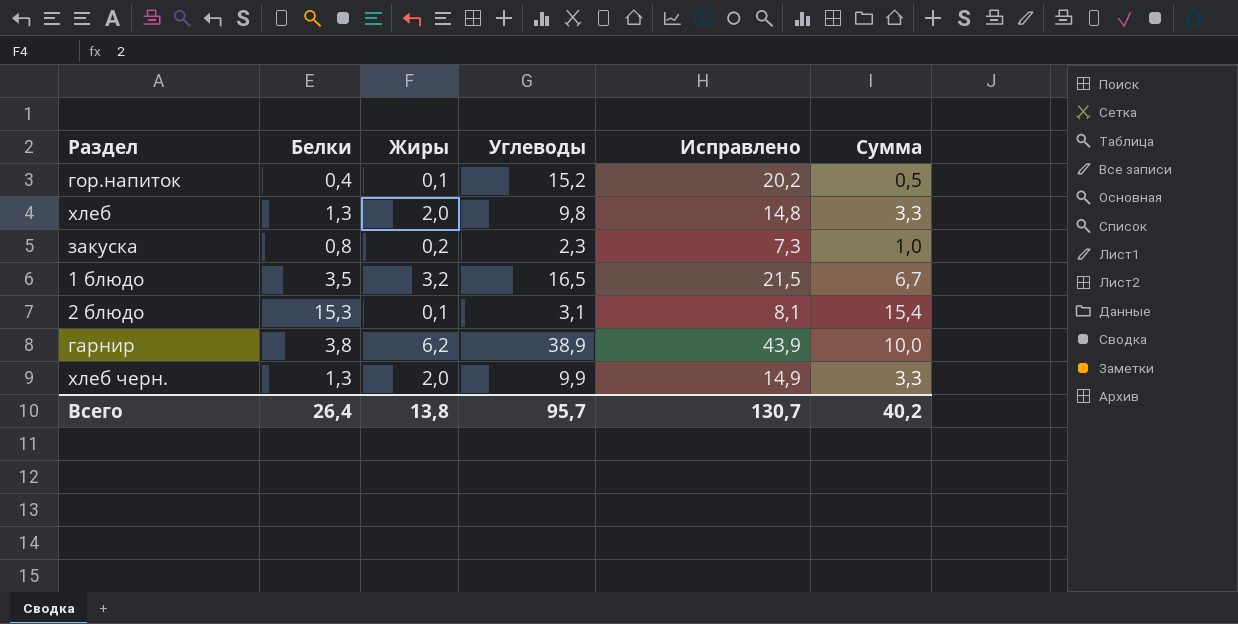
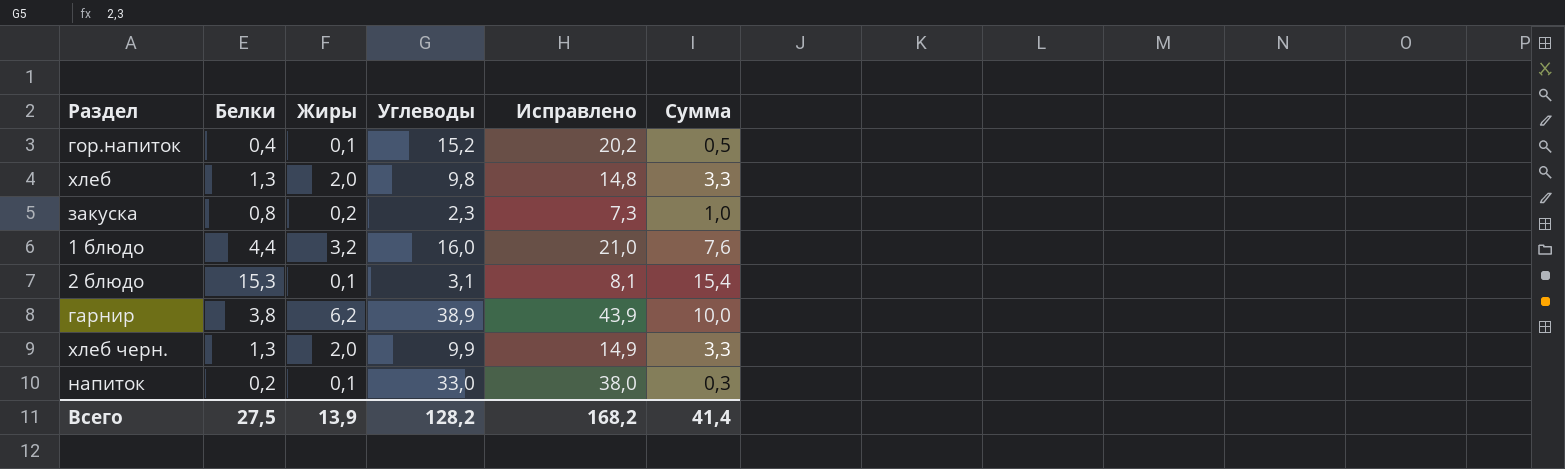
1 блюдо | Белки: 3,5 -> 4,4
1 блюдо | Углеводы: 16,5 -> 16,0
1 блюдо | Исправлено: 21,5 -> 21,0
1 блюдо | Сумма: 6,7 -> 7,6
row напиток: none -> 0,2 | 0,1 | 33,0 | 38,0 | 0,3
Всего | Белки: 26,4 -> 27,5
Всего | Жиры: 13,8 -> 13,9
Всего | Углеводы: 95,7 -> 128,2
Всего | Исправлено: 130,7 -> 168,2
Всего | Сумма: 40,2 -> 41,4

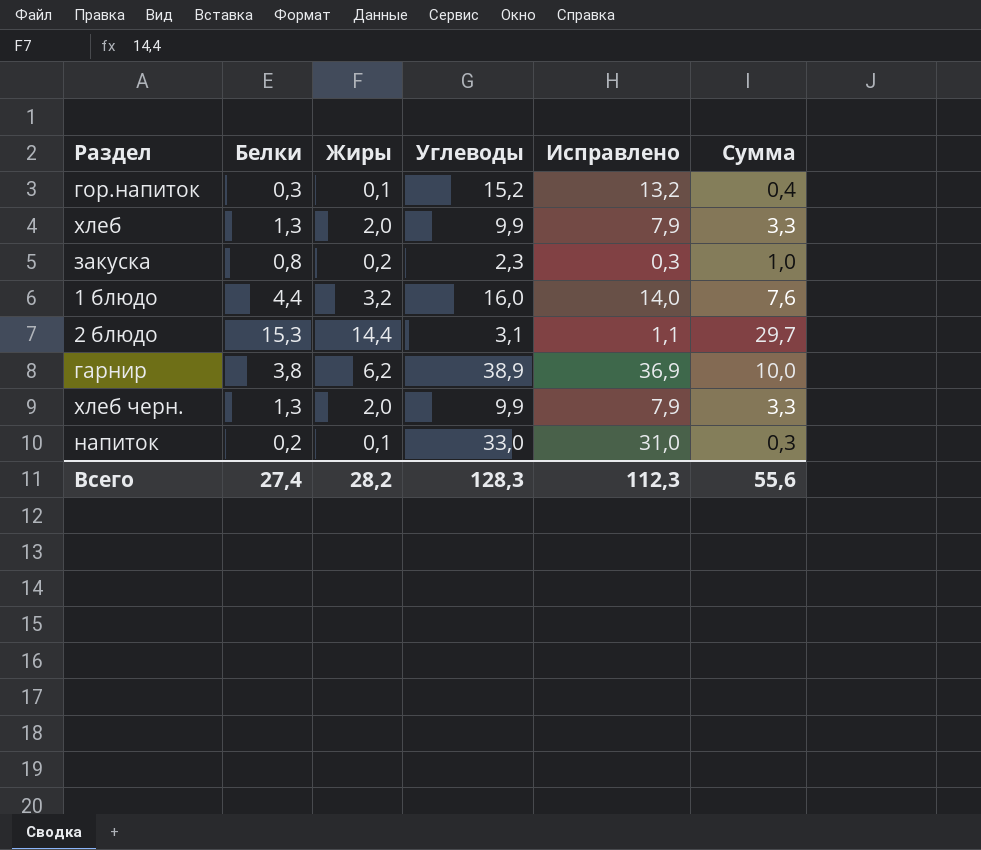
column Исправлено | formula: [Углеводы] + 5 -> [Углеводы] - 2
гор.напиток | Белки: 0,4 -> 0,3
гор.напиток | Сумма: 0,5 -> 0,4
хлеб | Углеводы: 9,8 -> 9,9
2 блюдо | Жиры: 0,1 -> 14,4
2 блюдо | Сумма: 15,4 -> 29,7
Всего | Белки: 27,5 -> 27,4
Всего | Жиры: 13,9 -> 28,2
Всего | Углеводы: 128,2 -> 128,3
Всего | Исправлено: 168,2 -> 112,3
Всего | Сумма: 41,4 -> 55,6

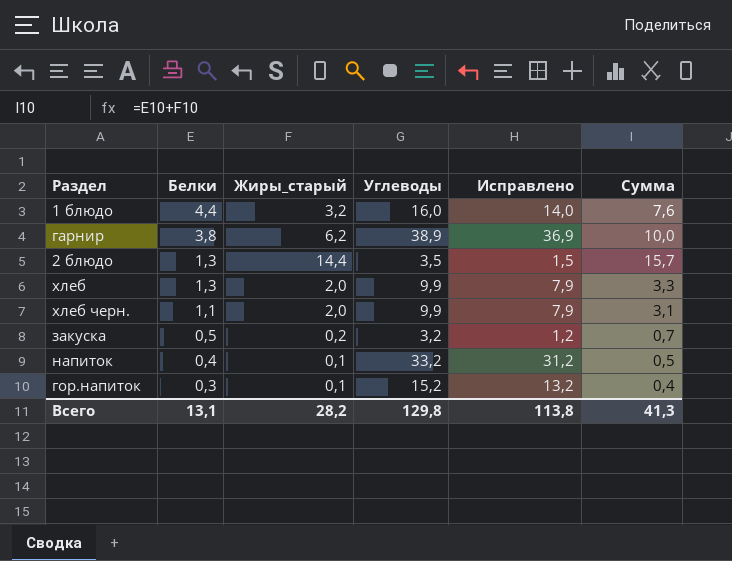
row order: none -> Белки descending
column name: Жиры -> Жиры_старый
2 блюдо | Белки: 15,3 -> 1,3
2 блюдо | Углеводы: 3,1 -> 3,5
2 блюдо | Исправлено: 1,1 -> 1,5
2 блюдо | Сумма: 29,7 -> 15,7
хлеб черн. | Белки: 1,3 -> 1,1
хлеб черн. | Сумма: 3,3 -> 3,1
закуска | Белки: 0,8 -> 0,5
закуска | Углеводы: 2,3 -> 3,2
закуска | Исправлено: 0,3 -> 1,2
закуска | Сумма: 1,0 -> 0,7
напиток | Белки: 0,2 -> 0,4
напиток | Углеводы: 33,0 -> 33,2
напиток | Исправлено: 31,0 -> 31,2
напиток | Сумма: 0,3 -> 0,5
Всего | Белки: 27,4 -> 13,1
Всего | Углеводы: 128,3 -> 129,8
Всего | Исправлено: 112,3 -> 113,8
Всего | Сумма: 55,6 -> 41,3

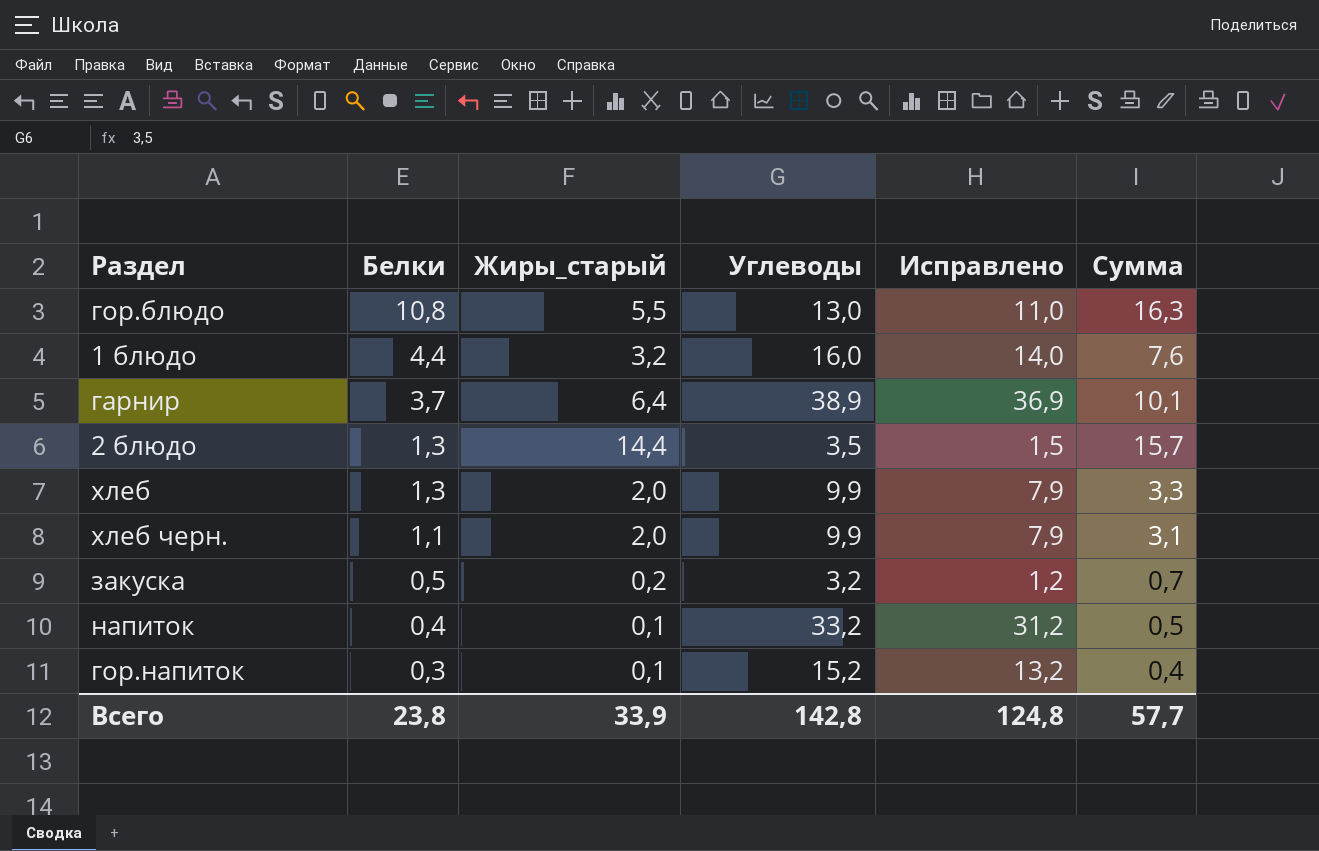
row гор.блюдо: none -> 10,8 | 5,5 | 13,0 | 11,0 | 16,3
гарнир | Белки: 3,8 -> 3,7
гарнир | Жиры_старый: 6,2 -> 6,4
гарнир | Сумма: 10,0 -> 10,1
Всего | Белки: 13,1 -> 23,8
Всего | Жиры_старый: 28,2 -> 33,9
Всего | Углеводы: 129,8 -> 142,8
Всего | Исправлено: 113,8 -> 124,8
Всего | Сумма: 41,3 -> 57,7

